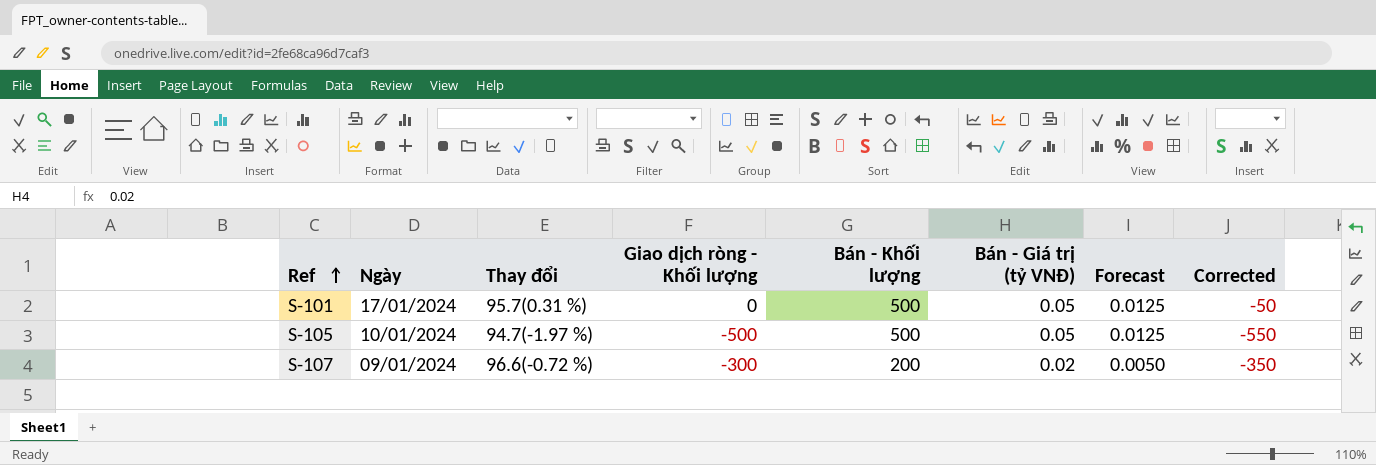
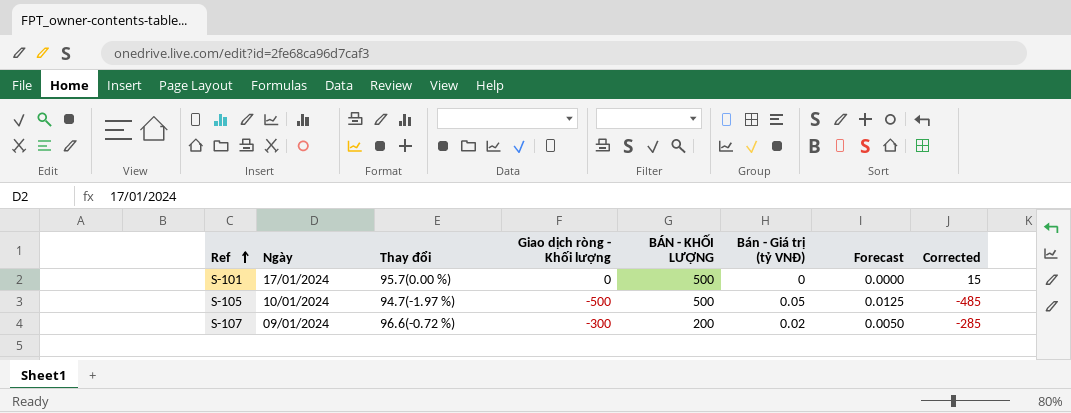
column name: Bán - Khối lượng -> BÁN - KHỐI LƯỢNG
column Corrected | formula: [Giao dịch ròng - Khối lượng] - 50 -> [Giao dịch ròng - Khối lượng] + 15
S-101 | Thay đổi: 95.7(0.31 %) -> 95.7(0.00 %)
S-101 | Bán - Giá trị (tỷ VNĐ): 0.05 -> 0
S-101 | Forecast: 0.0125 -> 0.0000

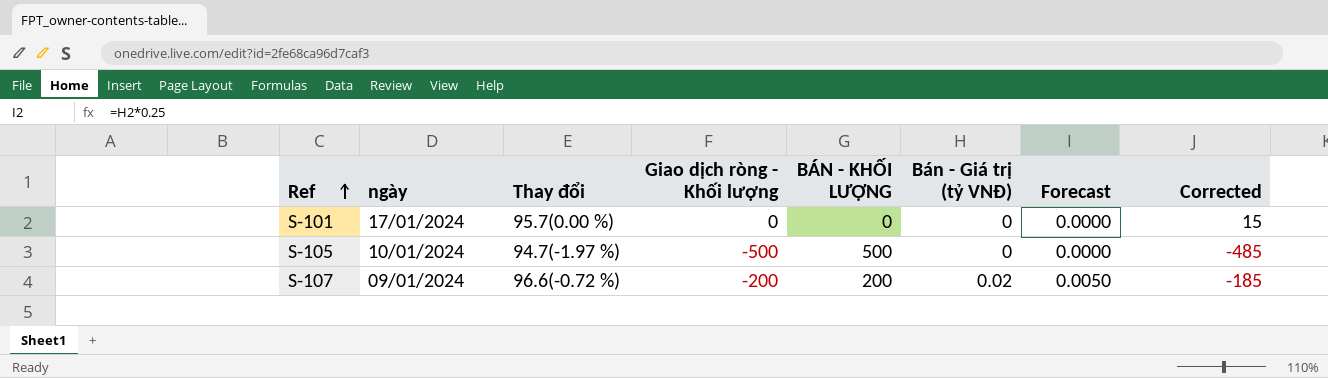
column name: Ngày -> ngày
S-101 | BÁN - KHỐI LƯỢNG: 500 -> 0
S-105 | Bán - Giá trị (tỷ VNĐ): 0.05 -> 0
S-105 | Forecast: 0.0125 -> 0.0000
S-107 | Giao dịch ròng - Khối lượng: -300 -> -200
S-107 | Corrected: -285 -> -185

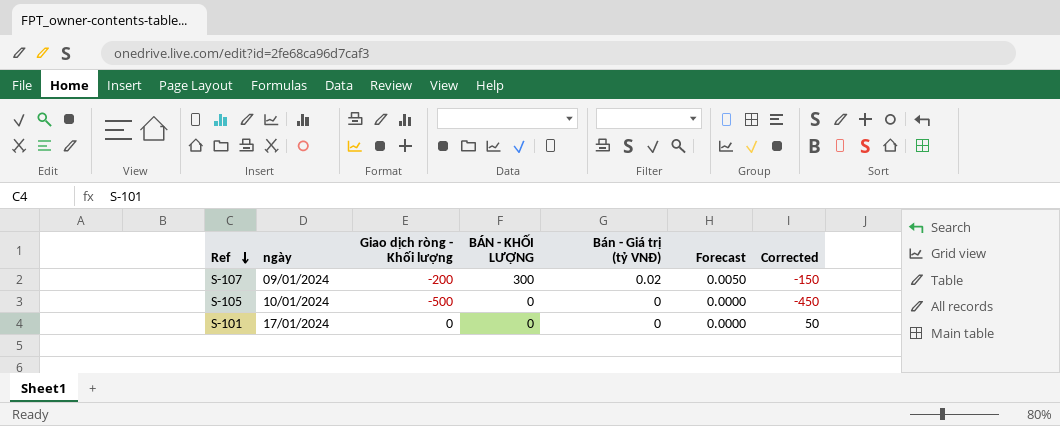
row order: Ref ascending -> Ref descending
column Thay đổi | position: 3 -> none
column Corrected | formula: [Giao dịch ròng - Khối lượng] + 15 -> [Giao dịch ròng - Khối lượng] + 50
S-107 | BÁN - KHỐI LƯỢNG: 200 -> 300
S-105 | BÁN - KHỐI LƯỢNG: 500 -> 0

